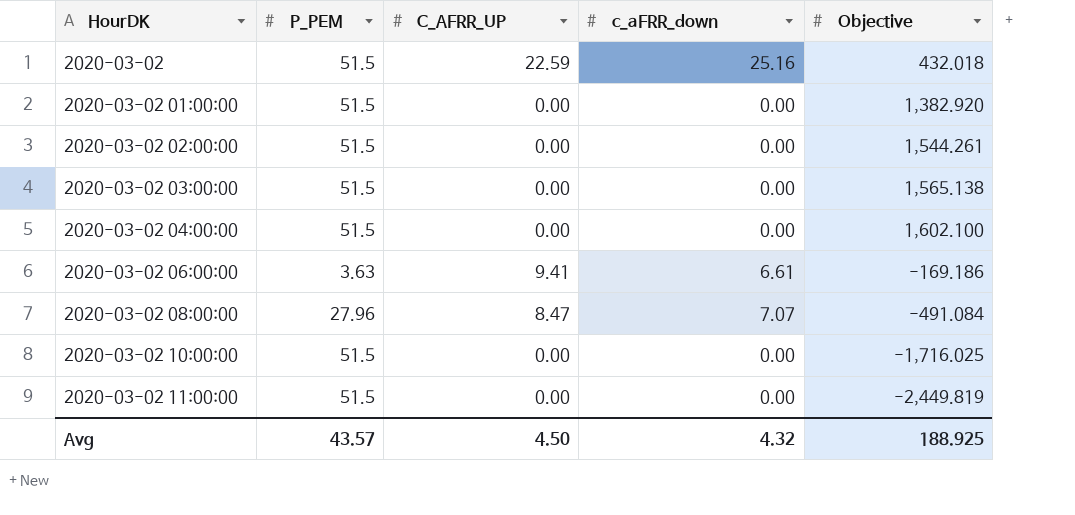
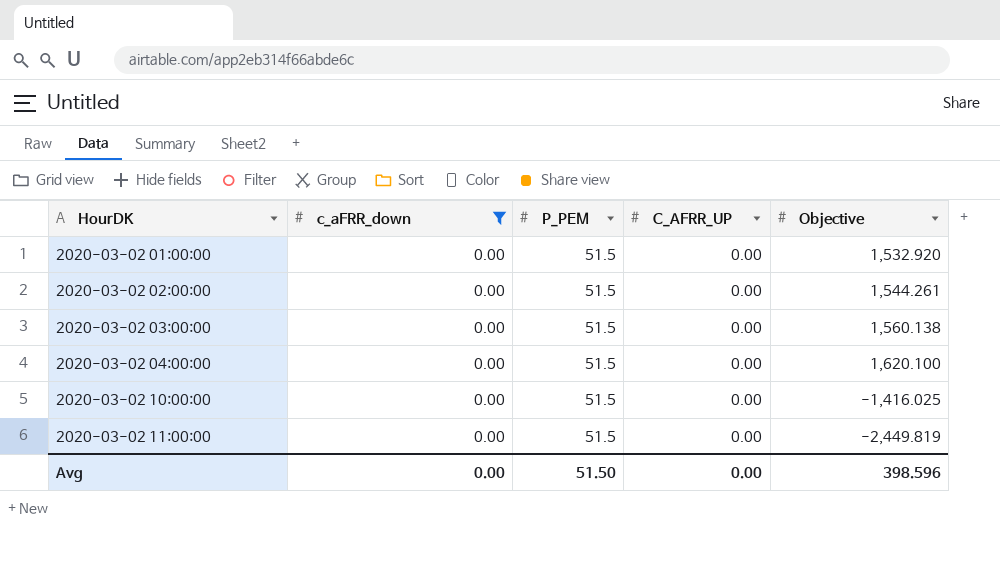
filter: none -> c_aFRR_down = 0.00
column c_aFRR_down | position: 4 -> 2
2020-03-02 01:00:00 | Objective: 1,382.920 -> 1,532.920
2020-03-02 03:00:00 | Objective: 1,565.138 -> 1,560.138
2020-03-02 04:00:00 | Objective: 1,602.100 -> 1,620.100
2020-03-02 10:00:00 | Objective: -1,716.025 -> -1,416.025
Avg | c_aFRR_down: 4.32 -> 0.00
Avg | P_PEM: 43.57 -> 51.50
Avg | C_AFRR_UP: 4.50 -> 0.00
Avg | Objective: 188.925 -> 398.596

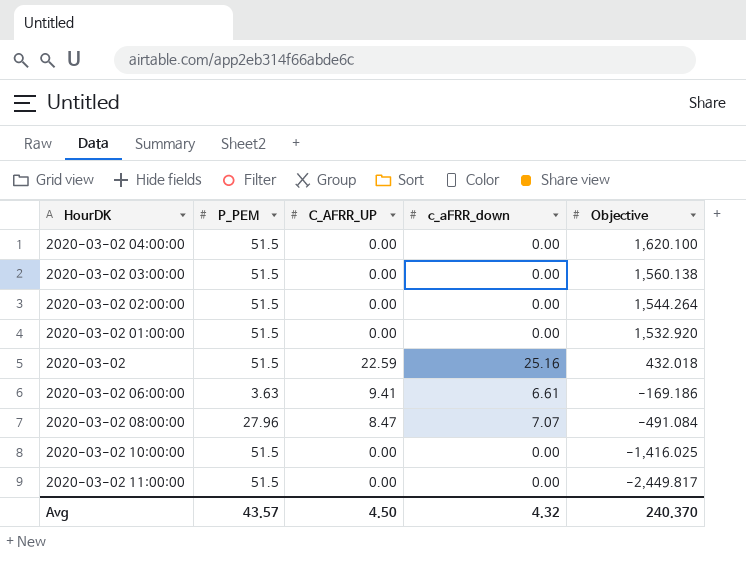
filter: c_aFRR_down = 0.00 -> none
row order: HourDK ascending -> Objective descending
column c_aFRR_down | position: 2 -> 4
2020-03-02 02:00:00 | Objective: 1,544.261 -> 1,544.264
2020-03-02 11:00:00 | Objective: -2,449.819 -> -2,449.817
Avg | P_PEM: 51.50 -> 43.57
Avg | C_AFRR_UP: 0.00 -> 4.50
Avg | c_aFRR_down: 0.00 -> 4.32
Avg | Objective: 398.596 -> 240.370

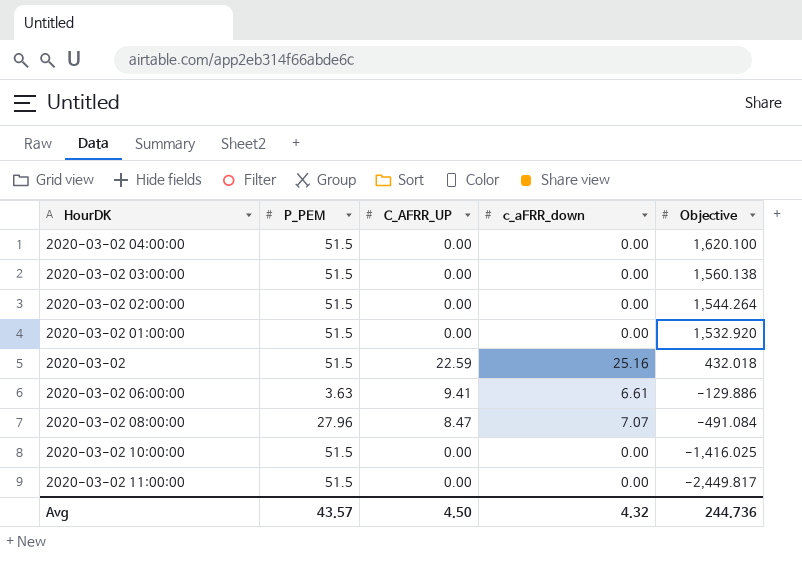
2020-03-02 06:00:00 | Objective: -169.186 -> -129.886
Avg | Objective: 240.370 -> 244.736

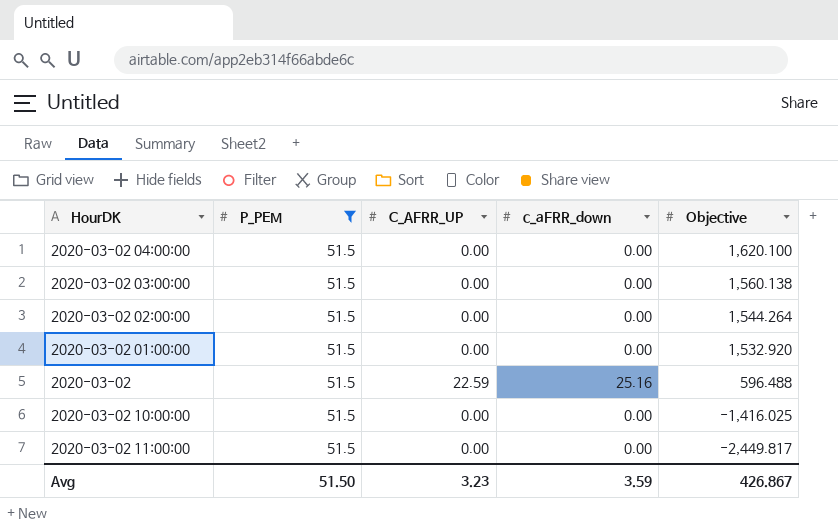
filter: none -> P_PEM = 51.5
2020-03-02 | Objective: 432.018 -> 596.488
Avg | P_PEM: 43.57 -> 51.50
Avg | C_AFRR_UP: 4.50 -> 3.23
Avg | c_aFRR_down: 4.32 -> 3.59
Avg | Objective: 244.736 -> 426.867

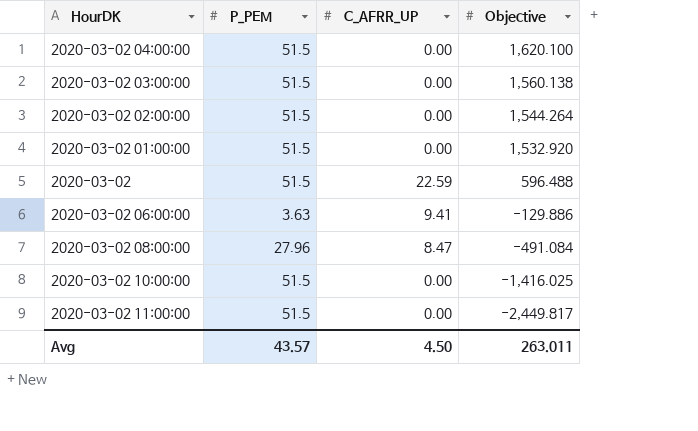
filter: P_PEM = 51.5 -> none
column c_aFRR_down | position: 4 -> none
Avg | P_PEM: 51.50 -> 43.57
Avg | C_AFRR_UP: 3.23 -> 4.50
Avg | Objective: 426.867 -> 263.011

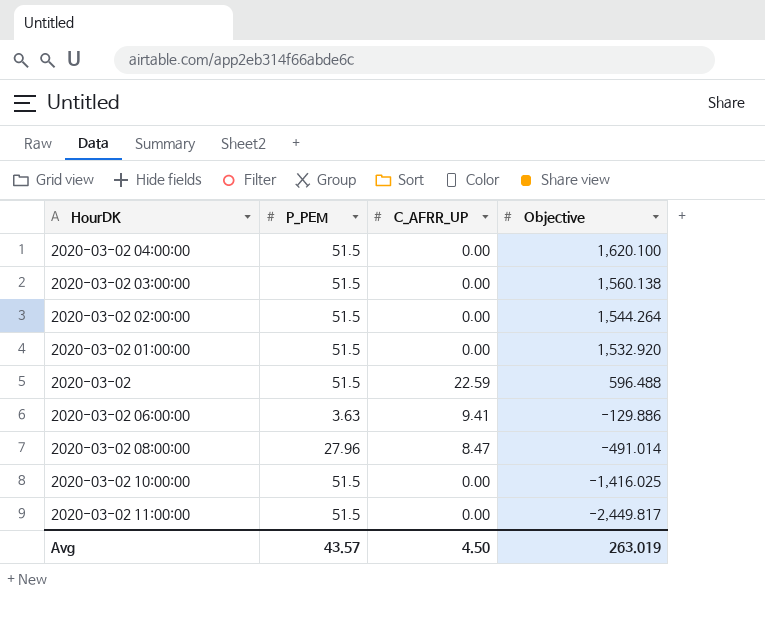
2020-03-02 08:00:00 | Objective: -491.084 -> -491.014
Avg | Objective: 263.011 -> 263.019

